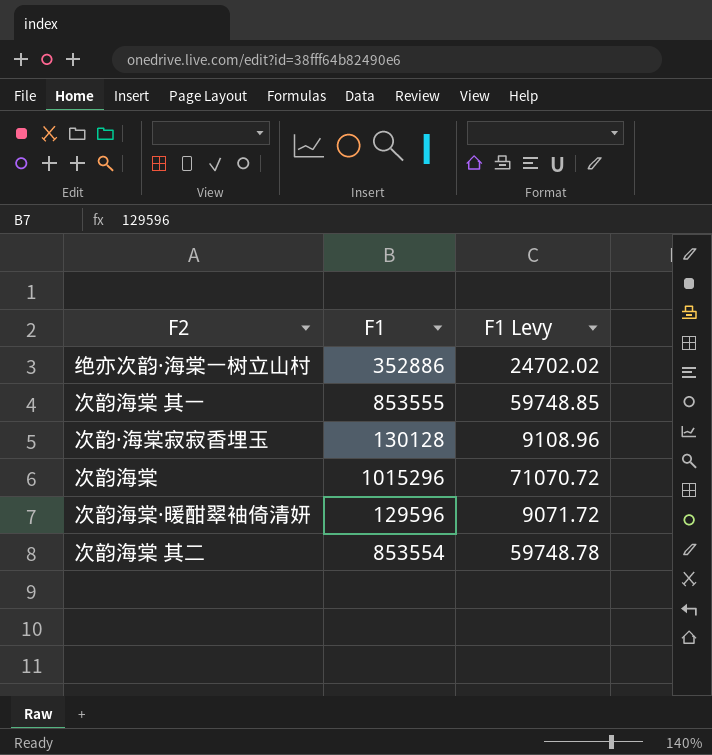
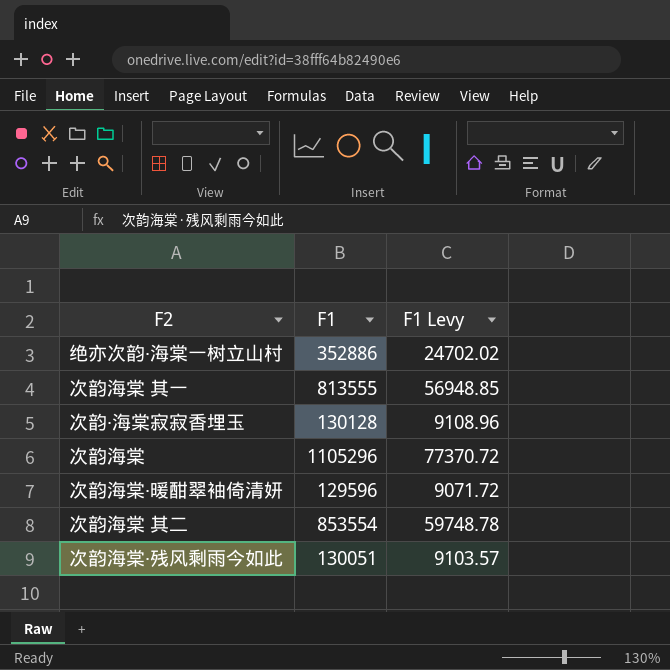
次韵海棠 其一 | F1: 853555 -> 813555
次韵海棠 其一 | F1 Levy: 59748.85 -> 56948.85
次韵海棠 | F1: 1015296 -> 1105296
次韵海棠 | F1 Levy: 71070.72 -> 77370.72
row 次韵海棠·残风剩雨今如此: none -> 130051 | 9103.57

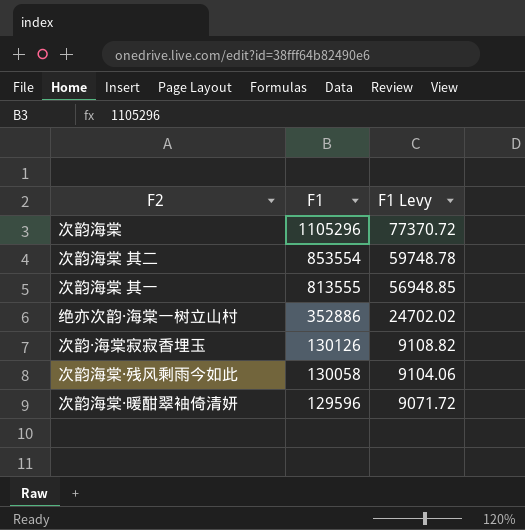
row order: none -> F1 descending
次韵·海棠寂寂香埋玉 | F1: 130128 -> 130126
次韵·海棠寂寂香埋玉 | F1 Levy: 9108.96 -> 9108.82
次韵海棠·残风剩雨今如此 | F1: 130051 -> 130058
次韵海棠·残风剩雨今如此 | F1 Levy: 9103.57 -> 9104.06

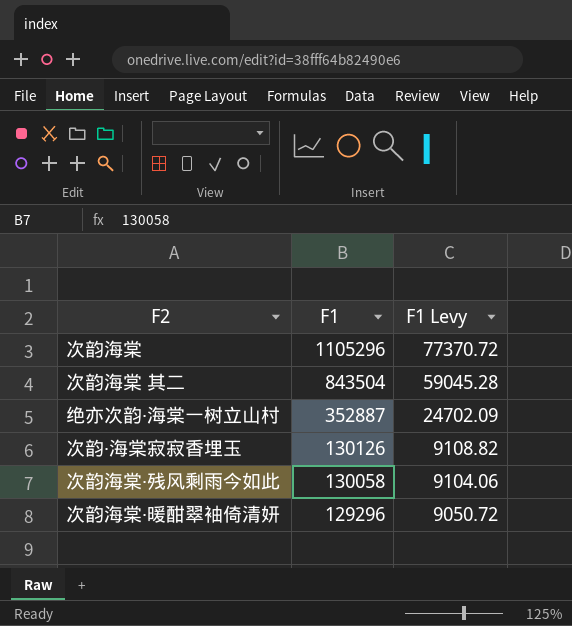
row 次韵海棠 其一: 813555 | 56948.85 -> none
次韵海棠 其二 | F1: 853554 -> 843504
次韵海棠 其二 | F1 Levy: 59748.78 -> 59045.28
绝亦次韵·海棠一树立山村 | F1: 352886 -> 352887
绝亦次韵·海棠一树立山村 | F1 Levy: 24702.02 -> 24702.09
次韵海棠·暖酣翠袖倚清妍 | F1: 129596 -> 129296
次韵海棠·暖酣翠袖倚清妍 | F1 Levy: 9071.72 -> 9050.72

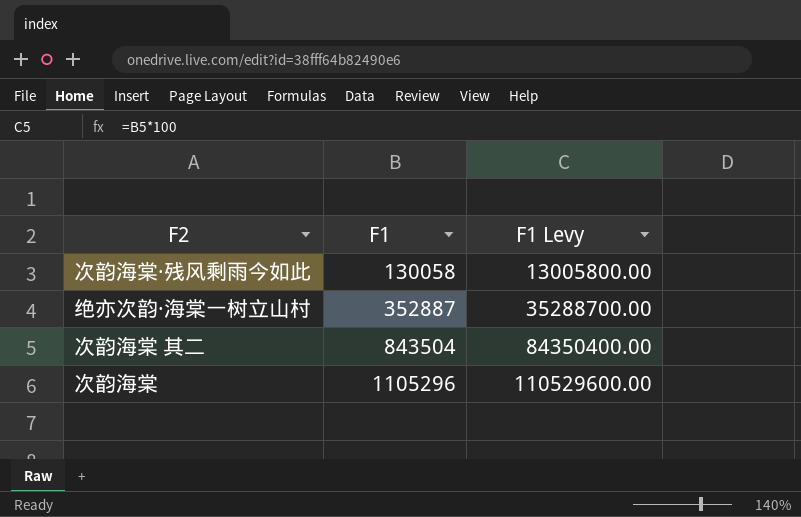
row order: F1 descending -> F1 ascending
column F1 Levy | formula: [F1] * 0.07 -> [F1] * 100
row 次韵·海棠寂寂香埋玉: 130126 | 9108.82 -> none
row 次韵海棠·暖酣翠袖倚清妍: 129296 | 9050.72 -> none

